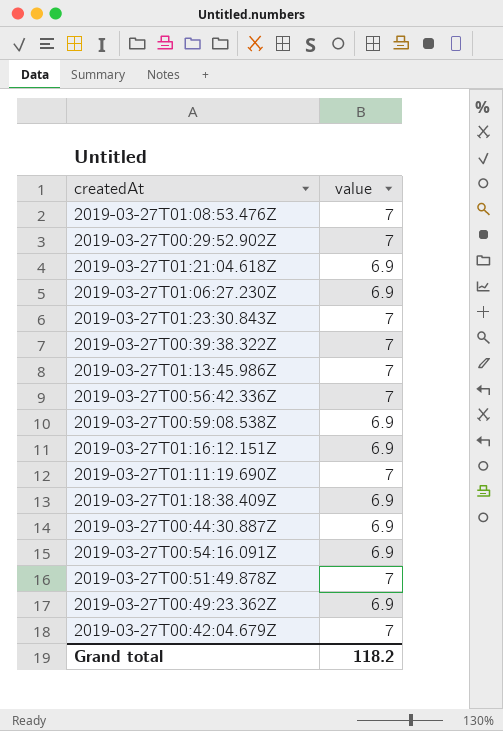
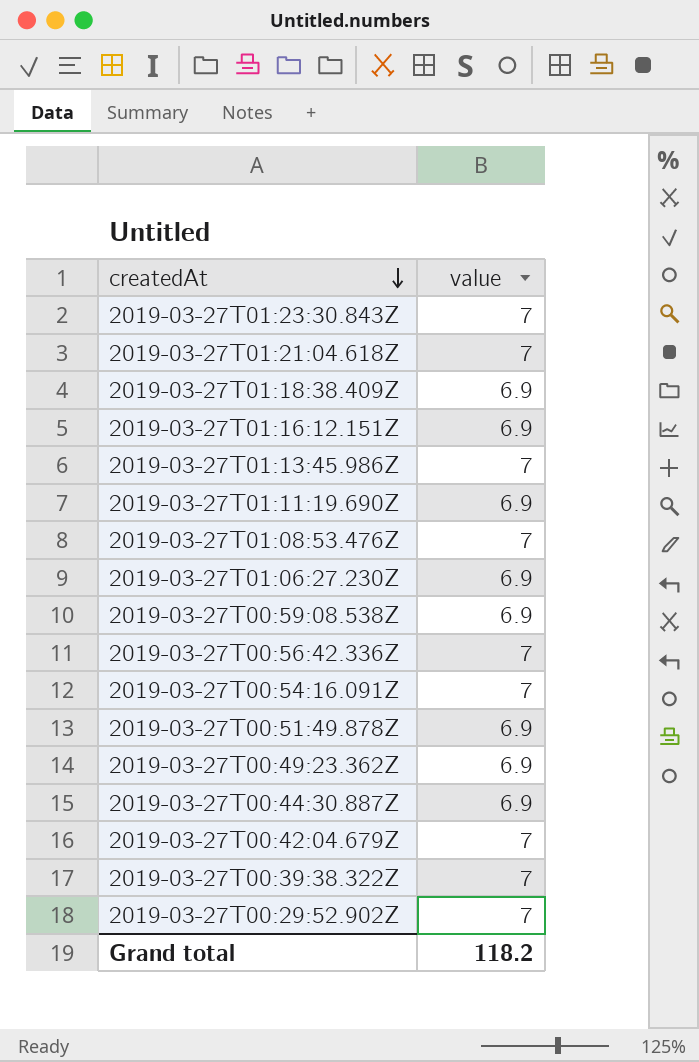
row order: none -> createdAt descending
2019-03-27T01:21:04.618Z | value: 6.9 -> 7
2019-03-27T01:11:19.690Z | value: 7 -> 6.9
2019-03-27T00:54:16.091Z | value: 6.9 -> 7
2019-03-27T00:51:49.878Z | value: 7 -> 6.9

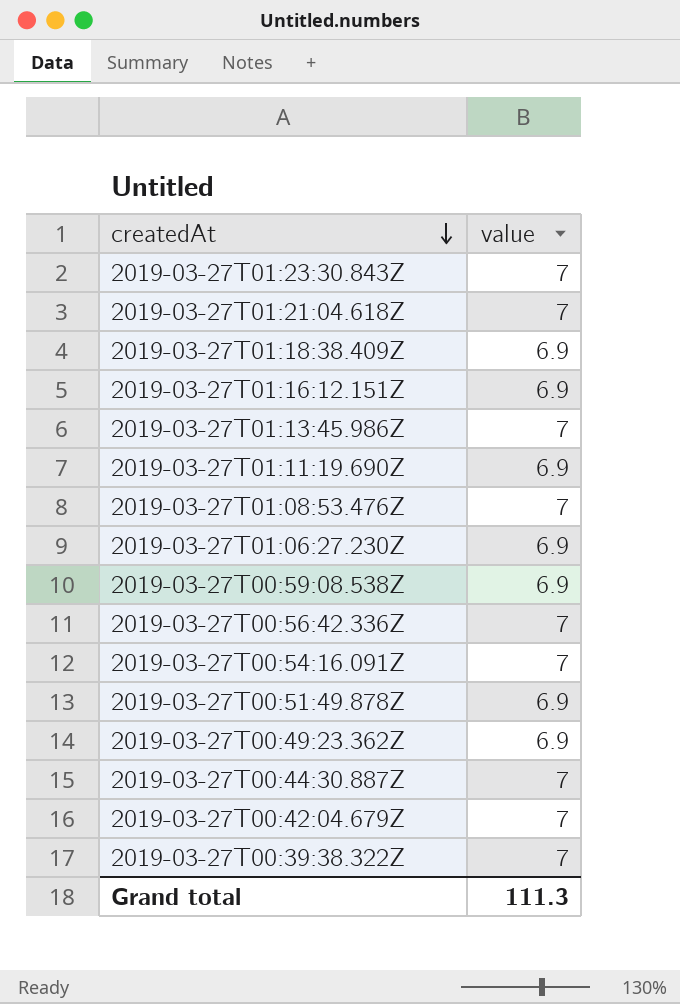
row 2019-03-27T00:29:52.902Z: 7 -> none
2019-03-27T00:44:30.887Z | value: 6.9 -> 7
Grand total | value: 118.2 -> 111.3

